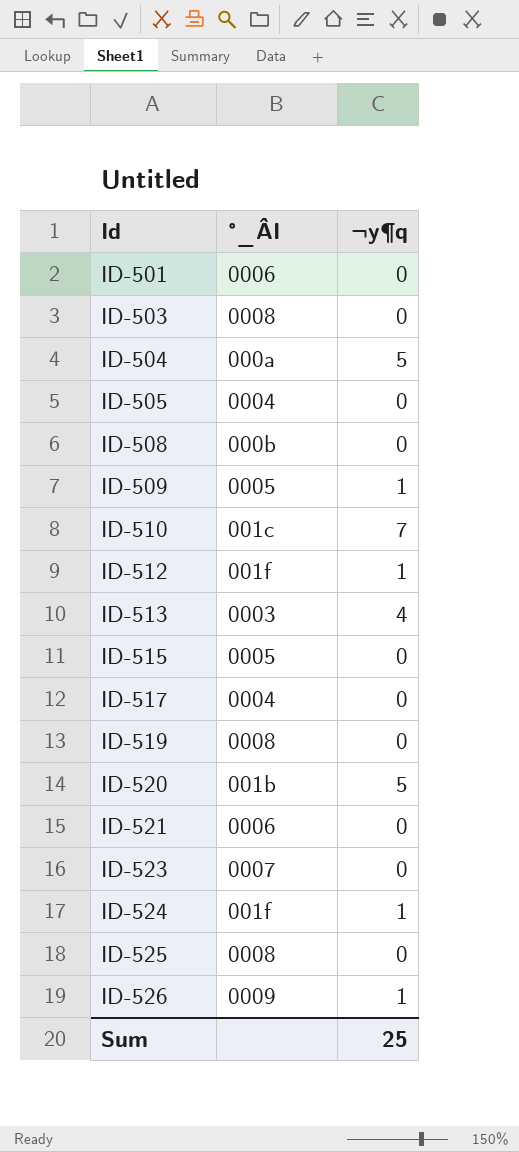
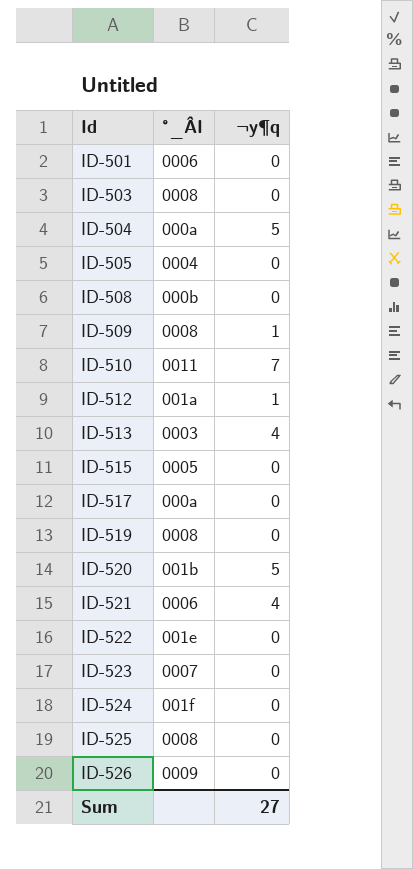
ID-509 | °_ÂI: 0005 -> 0008
ID-510 | °_ÂI: 001c -> 0011
ID-512 | °_ÂI: 001f -> 001a
ID-517 | °_ÂI: 0004 -> 000a
ID-521 | ¬y¶q: 0 -> 4
row ID-522: none -> 001e | 0
ID-524 | ¬y¶q: 1 -> 0
ID-526 | ¬y¶q: 1 -> 0
Sum | ¬y¶q: 25 -> 27

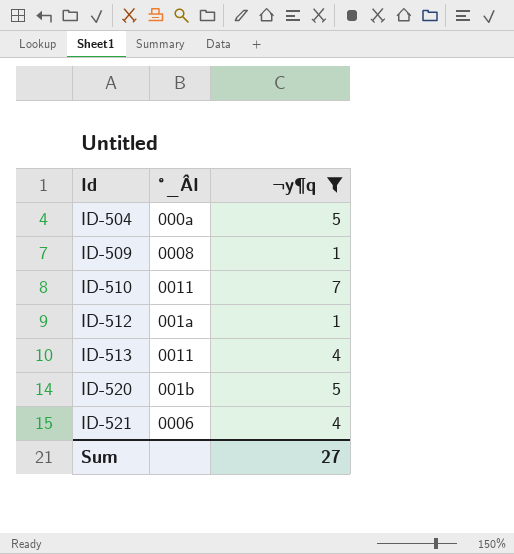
filter: none -> ¬y¶q != 0
ID-513 | °_ÂI: 0003 -> 0011

